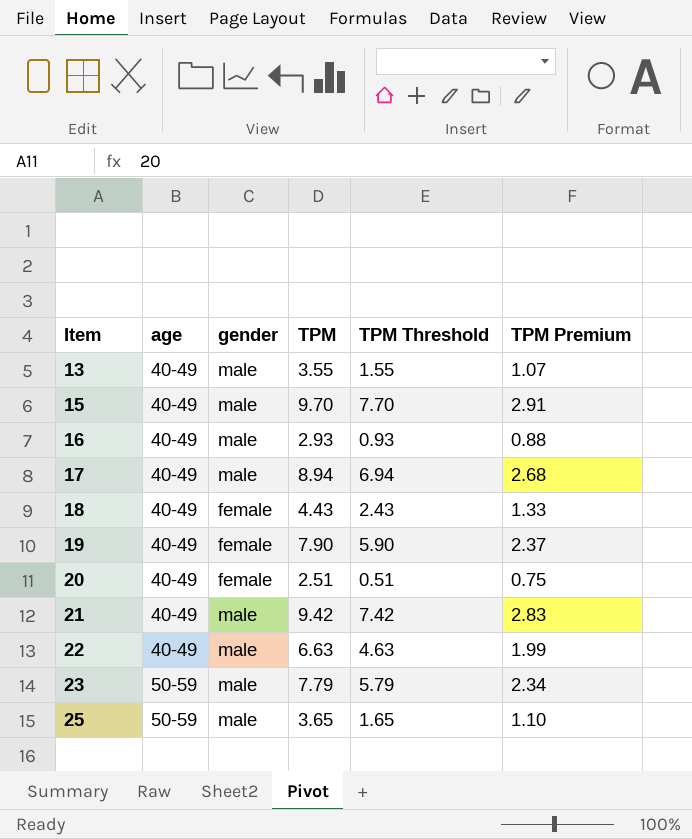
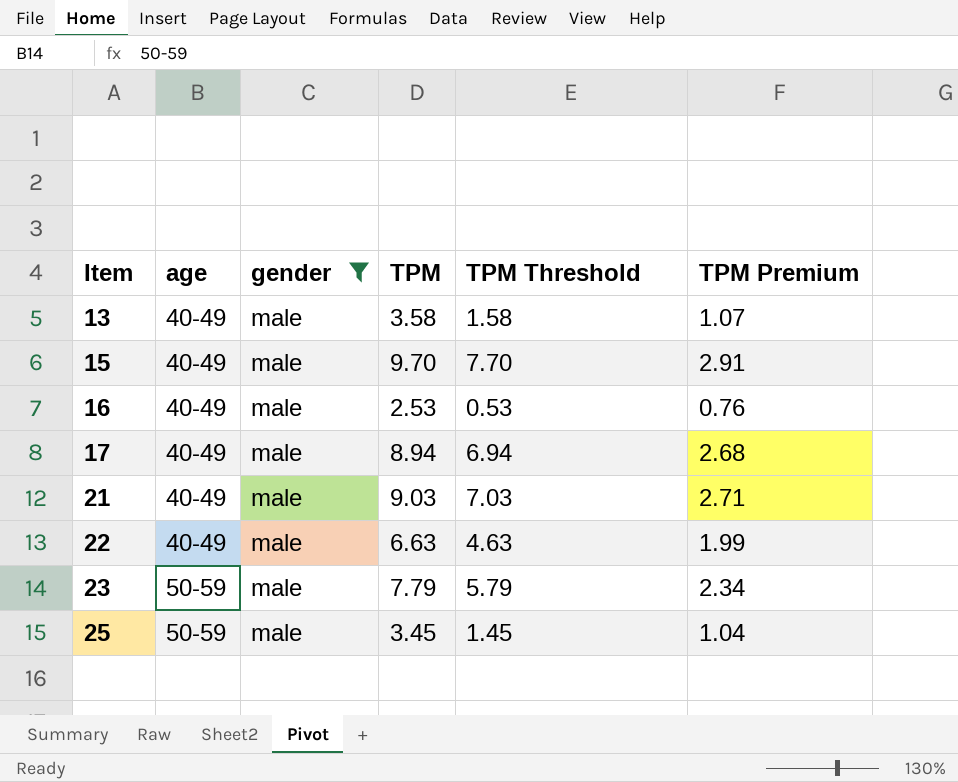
filter: none -> gender = male
13 | TPM: 3.55 -> 3.58
13 | TPM Threshold: 1.55 -> 1.58
16 | TPM: 2.93 -> 2.53
16 | TPM Threshold: 0.93 -> 0.53
16 | TPM Premium: 0.88 -> 0.76
21 | TPM: 9.42 -> 9.03
21 | TPM Threshold: 7.42 -> 7.03
21 | TPM Premium: 2.83 -> 2.71
25 | TPM: 3.65 -> 3.45
25 | TPM Threshold: 1.65 -> 1.45
25 | TPM Premium: 1.10 -> 1.04

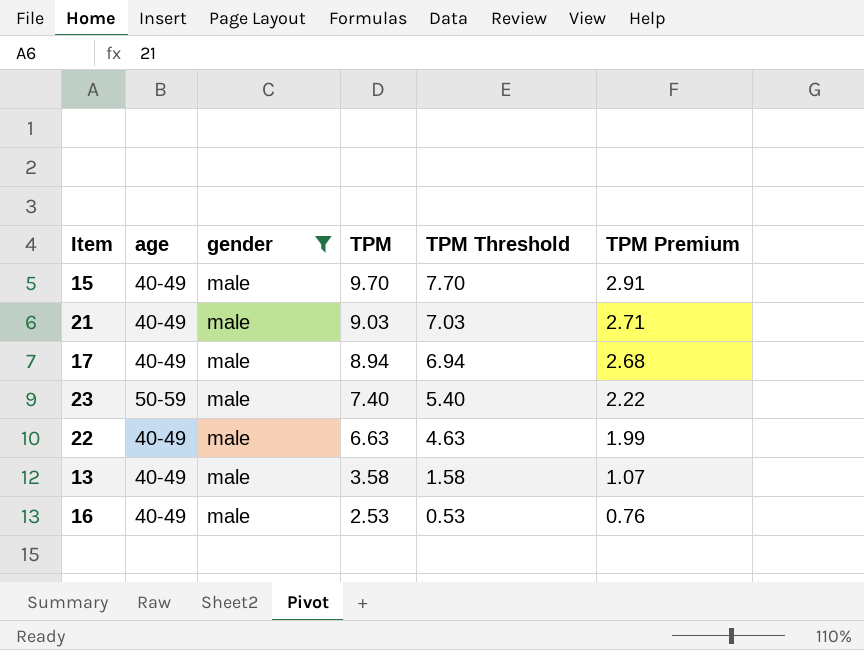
row order: Item ascending -> TPM descending
row 25: 50-59 | male | 3.45 | 1.45 | 1.04 -> none
23 | TPM: 7.79 -> 7.40
23 | TPM Threshold: 5.79 -> 5.40
23 | TPM Premium: 2.34 -> 2.22

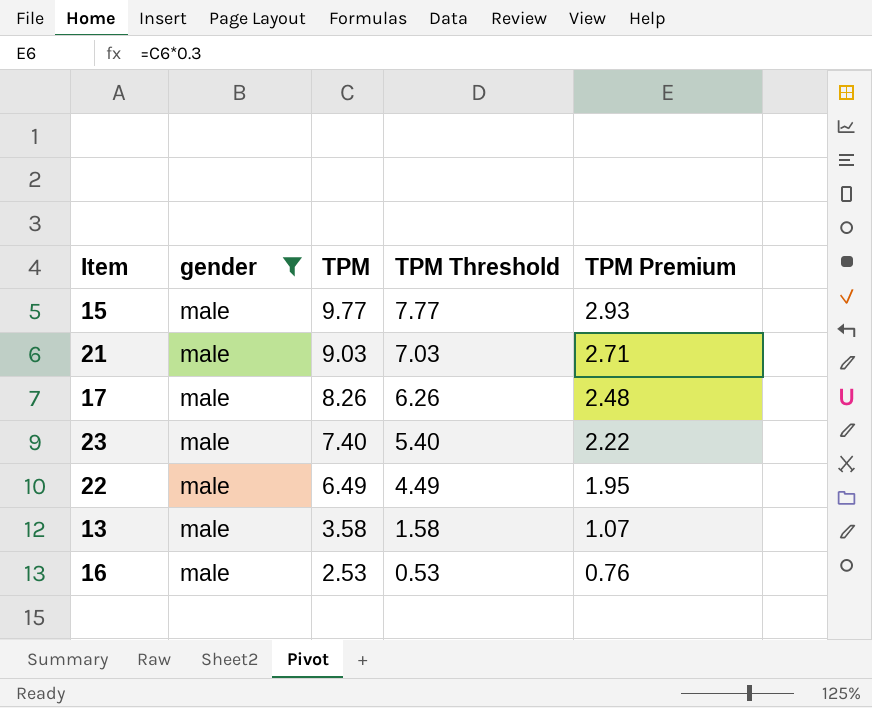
column age | position: 2 -> none
15 | TPM: 9.70 -> 9.77
15 | TPM Threshold: 7.70 -> 7.77
15 | TPM Premium: 2.91 -> 2.93
17 | TPM: 8.94 -> 8.26
17 | TPM Threshold: 6.94 -> 6.26
17 | TPM Premium: 2.68 -> 2.48
22 | TPM: 6.63 -> 6.49
22 | TPM Threshold: 4.63 -> 4.49
22 | TPM Premium: 1.99 -> 1.95

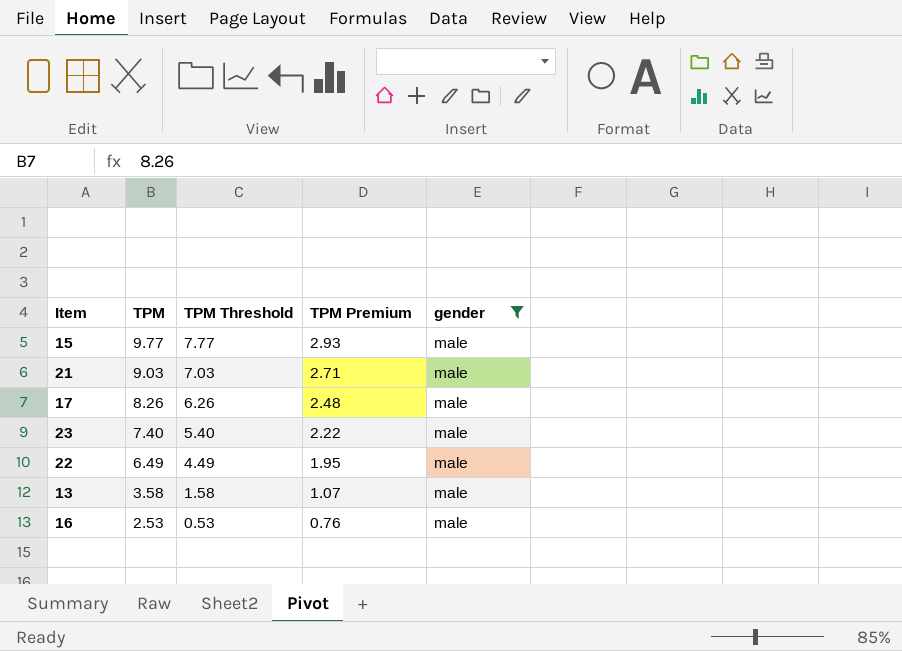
column gender | position: 2 -> 5

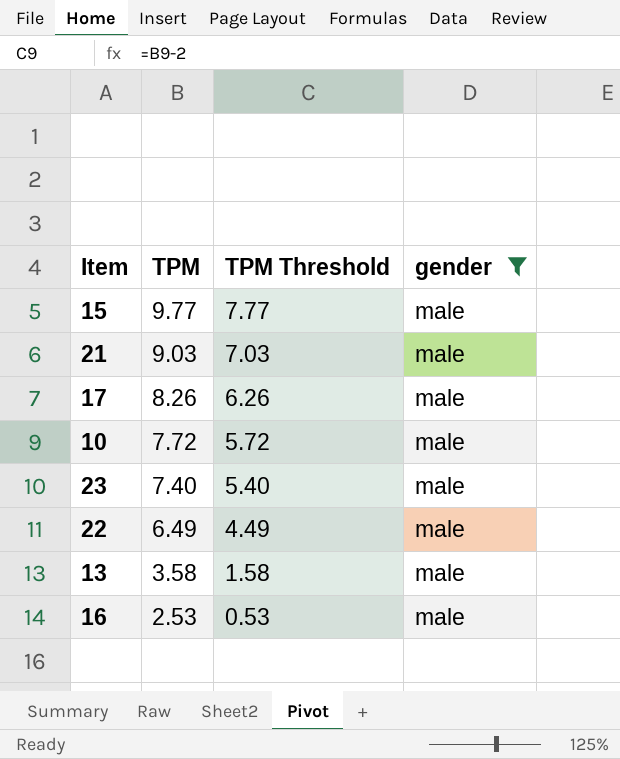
column TPM Premium | formula: [TPM] * 0.3 -> none
row 10: none -> 7.72 | 5.72 | male

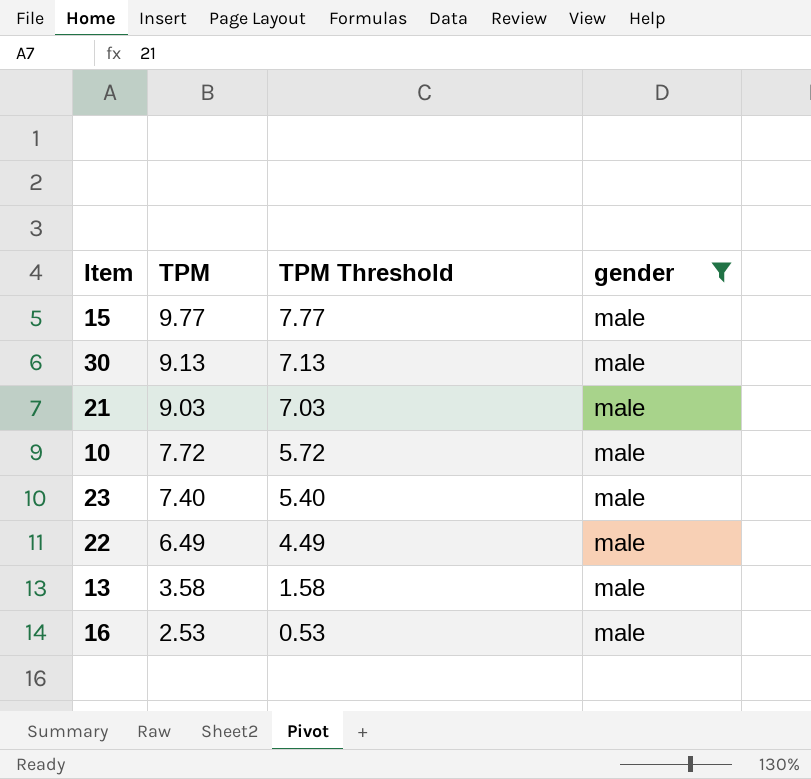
row 17: 8.26 | 6.26 | male -> none
row 30: none -> 9.13 | 7.13 | male

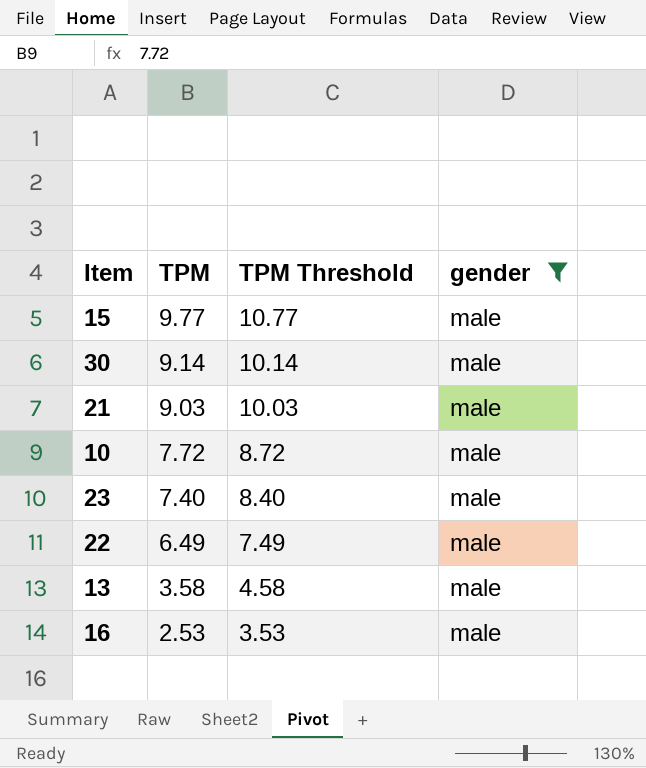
column TPM Threshold | formula: [TPM] - 2 -> [TPM] + 1
30 | TPM: 9.13 -> 9.14

